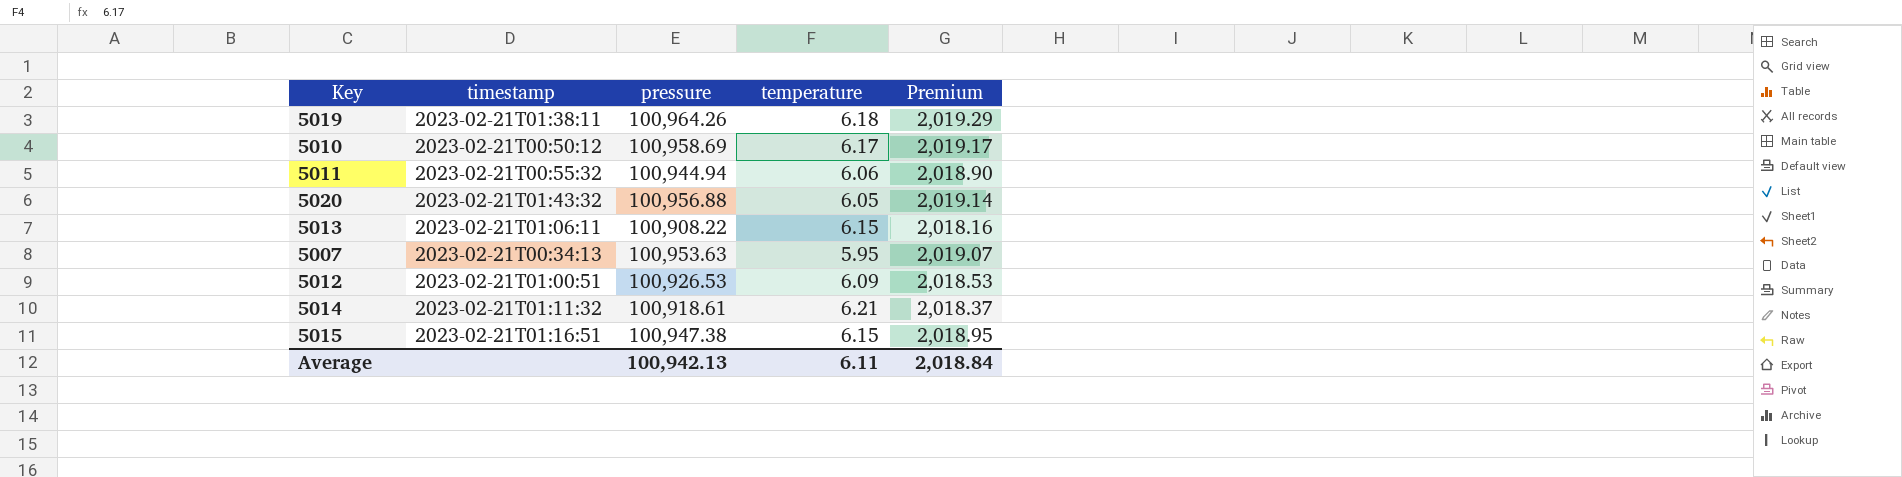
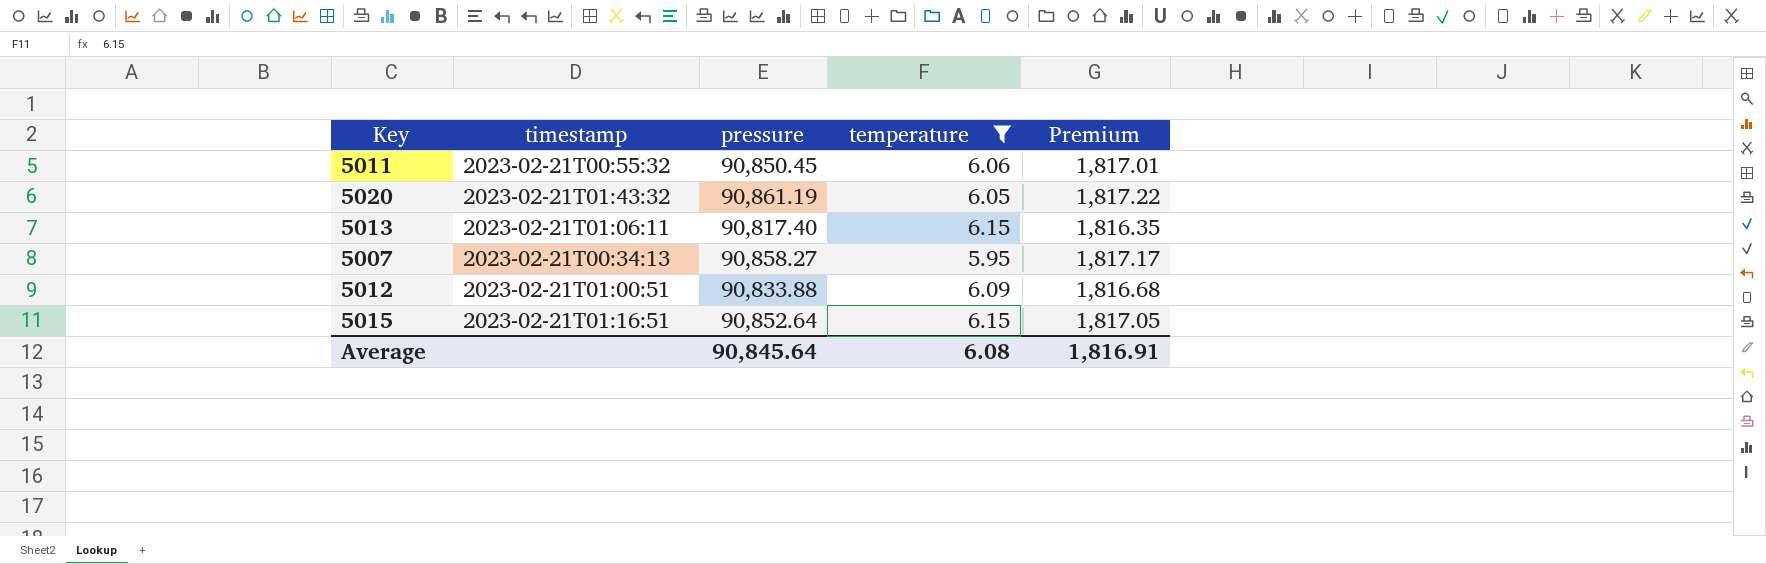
filter: none -> temperature <= 6.15
5011 | pressure: 100,944.94 -> 90,850.45
5011 | Premium: 2,018.90 -> 1,817.01
5020 | pressure: 100,956.88 -> 90,861.19
5020 | Premium: 2,019.14 -> 1,817.22
5013 | pressure: 100,908.22 -> 90,817.40
5013 | Premium: 2,018.16 -> 1,816.35
5007 | pressure: 100,953.63 -> 90,858.27
5007 | Premium: 2,019.07 -> 1,817.17
5012 | pressure: 100,926.53 -> 90,833.88
5012 | Premium: 2,018.53 -> 1,816.68
5015 | pressure: 100,947.38 -> 90,852.64
5015 | Premium: 2,018.95 -> 1,817.05
Average | pressure: 100,942.13 -> 90,845.64
Average | temperature: 6.11 -> 6.08
Average | Premium: 2,018.84 -> 1,816.91

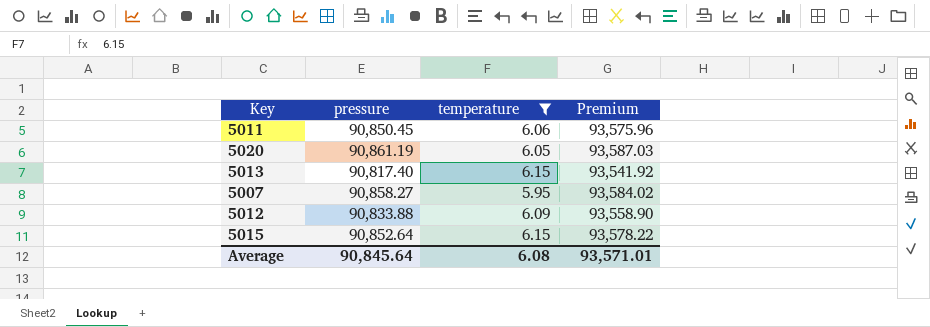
column timestamp | position: 2 -> none
column Premium | formula: [pressure] * 0.02 -> [pressure] * 1.03
Average | Premium: 1,816.91 -> 93,571.01

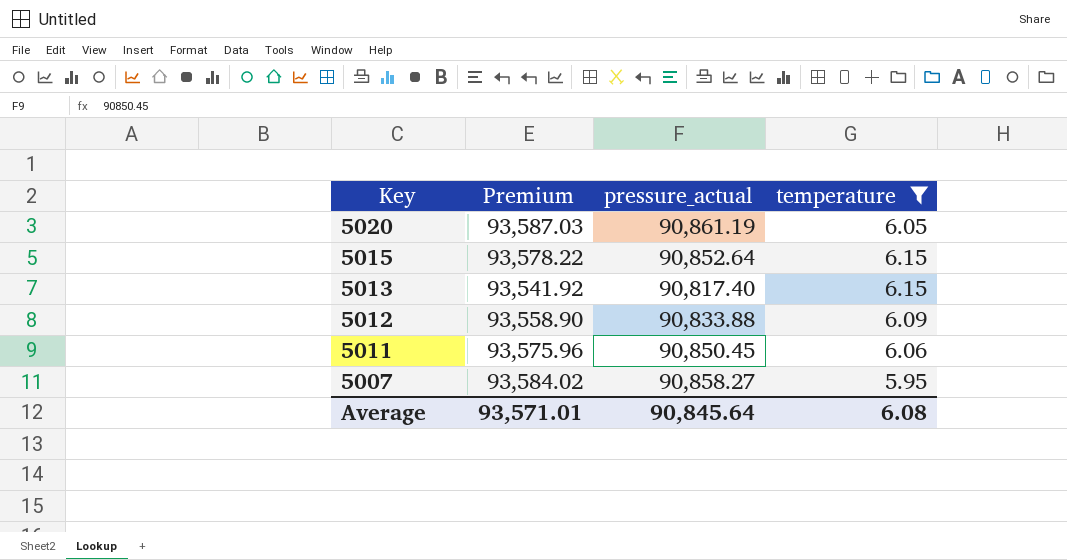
row order: none -> Key descending
column Premium | position: 4 -> 2
column name: pressure -> pressure_actual

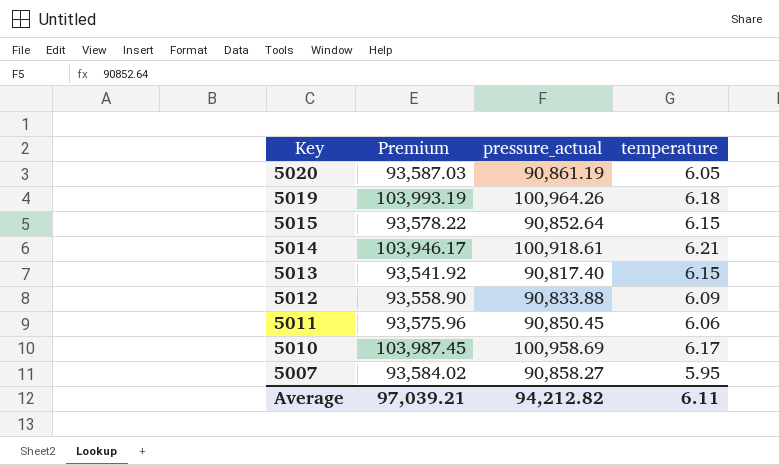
filter: temperature <= 6.15 -> none
Average | Premium: 93,571.01 -> 97,039.21
Average | pressure_actual: 90,845.64 -> 94,212.82
Average | temperature: 6.08 -> 6.11

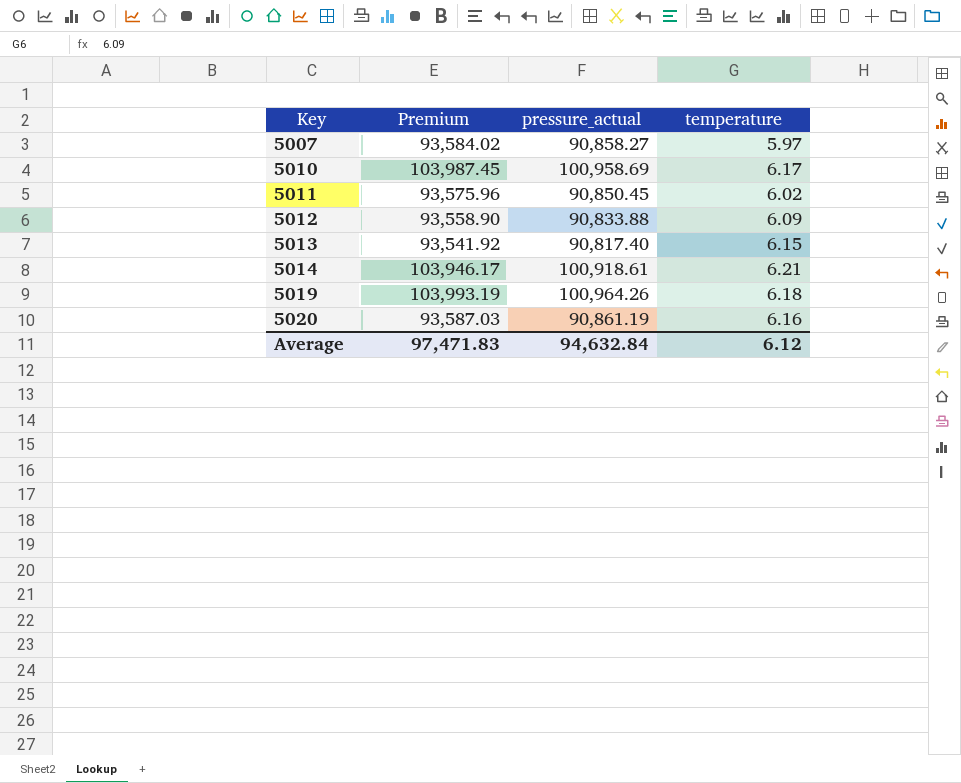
row order: Key descending -> Key ascending
row 5015: 93,578.22 | 90,852.64 | 6.15 -> none
5007 | temperature: 5.95 -> 5.97
5011 | temperature: 6.06 -> 6.02
5020 | temperature: 6.05 -> 6.16
Average | Premium: 97,039.21 -> 97,471.83
Average | pressure_actual: 94,212.82 -> 94,632.84
Average | temperature: 6.11 -> 6.12

